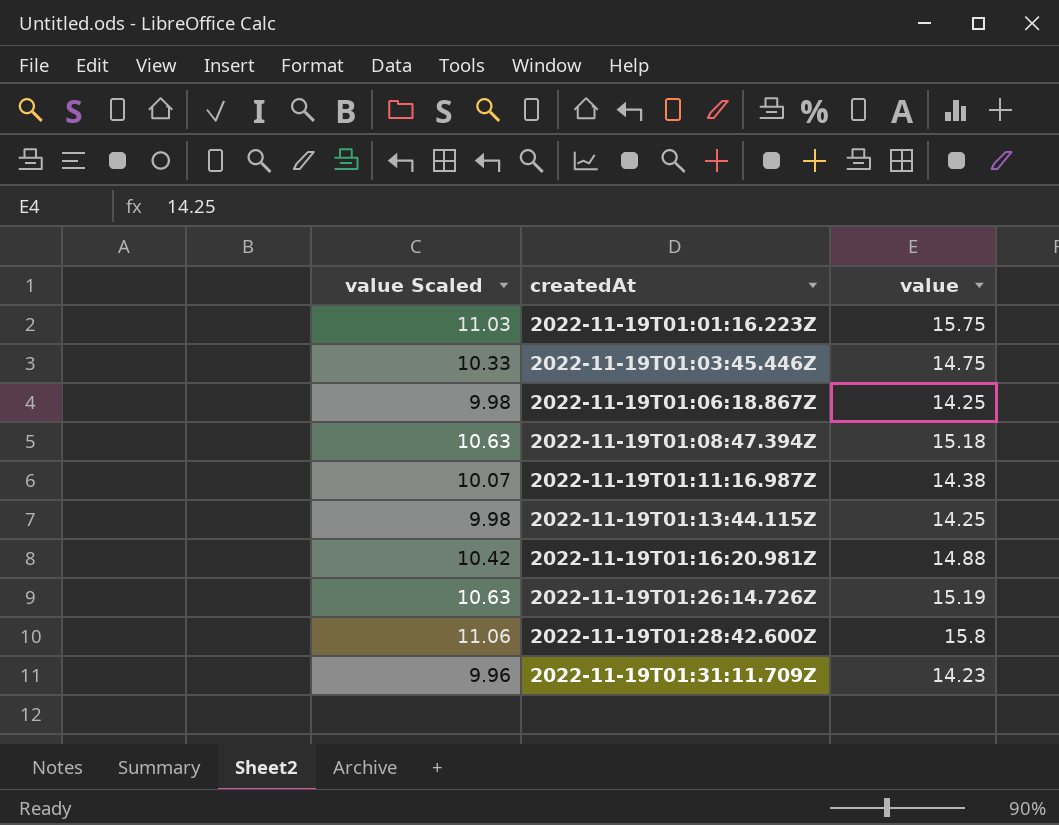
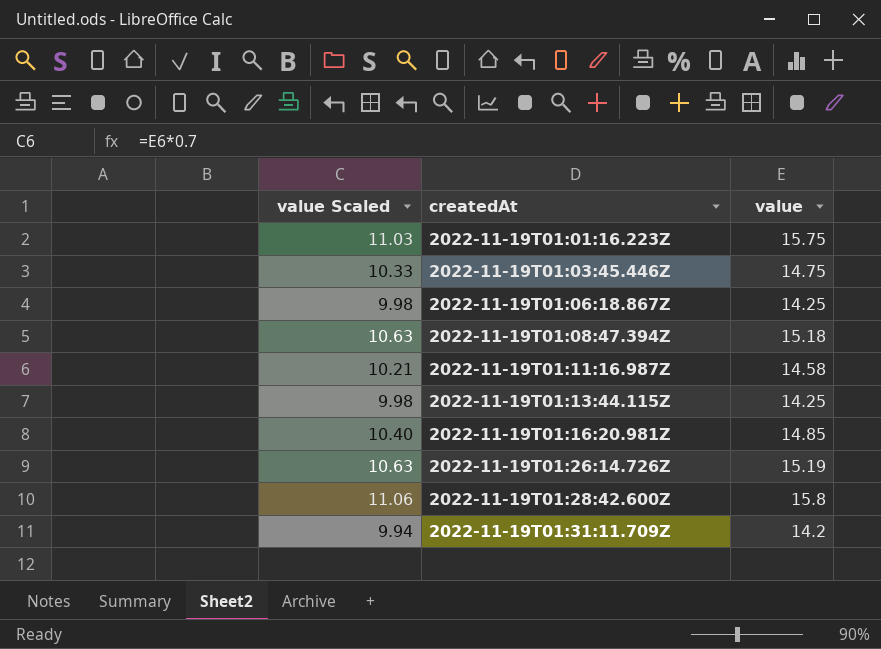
2022-11-19T01:11:16.987Z | value Scaled: 10.07 -> 10.21
2022-11-19T01:11:16.987Z | value: 14.38 -> 14.58
2022-11-19T01:16:20.981Z | value Scaled: 10.42 -> 10.40
2022-11-19T01:16:20.981Z | value: 14.88 -> 14.85
2022-11-19T01:31:11.709Z | value Scaled: 9.96 -> 9.94
2022-11-19T01:31:11.709Z | value: 14.23 -> 14.2

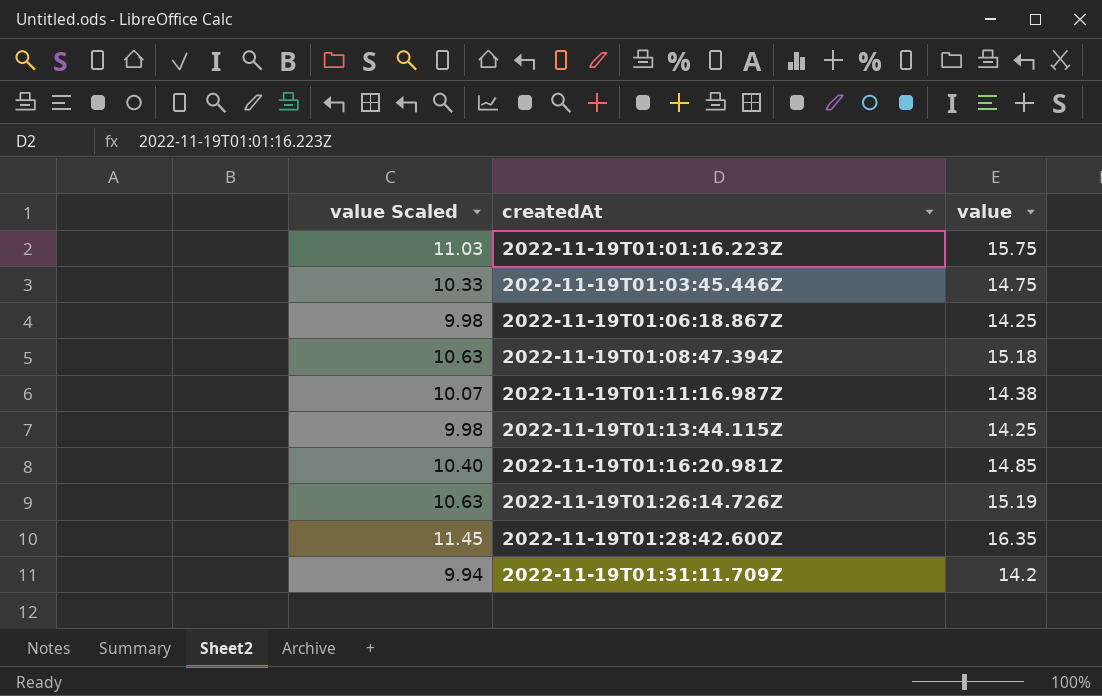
2022-11-19T01:11:16.987Z | value Scaled: 10.21 -> 10.07
2022-11-19T01:11:16.987Z | value: 14.58 -> 14.38
2022-11-19T01:28:42.600Z | value Scaled: 11.06 -> 11.45
2022-11-19T01:28:42.600Z | value: 15.8 -> 16.35

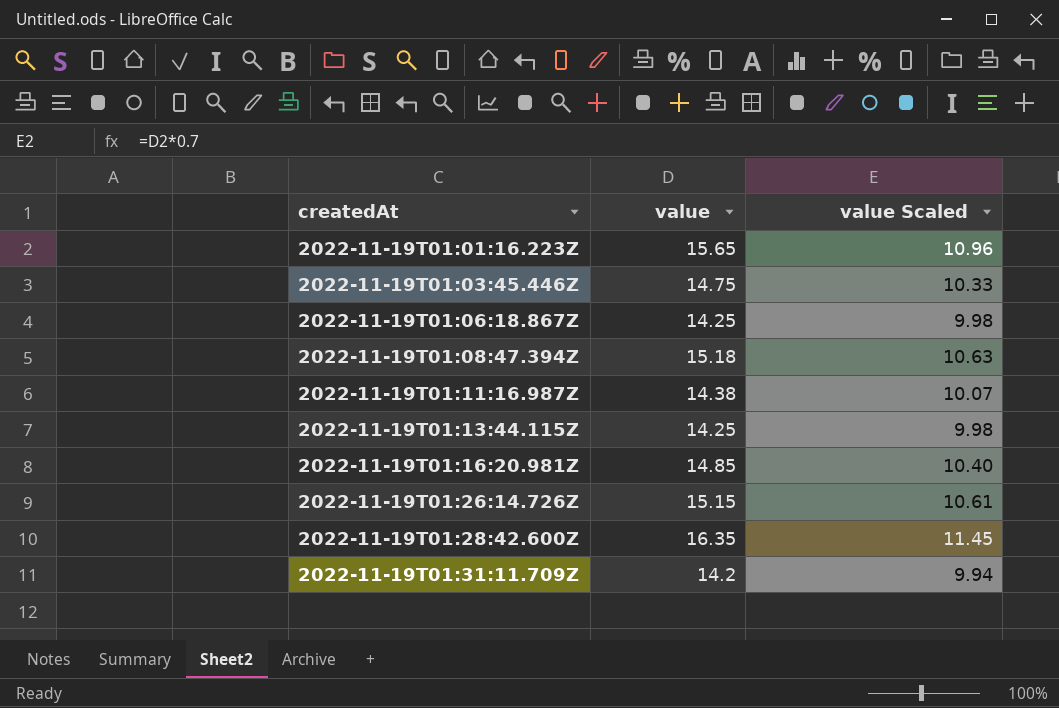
column value Scaled | position: 1 -> 3
2022-11-19T01:01:16.223Z | value: 15.75 -> 15.65
2022-11-19T01:01:16.223Z | value Scaled: 11.03 -> 10.96
2022-11-19T01:26:14.726Z | value: 15.19 -> 15.15
2022-11-19T01:26:14.726Z | value Scaled: 10.63 -> 10.61

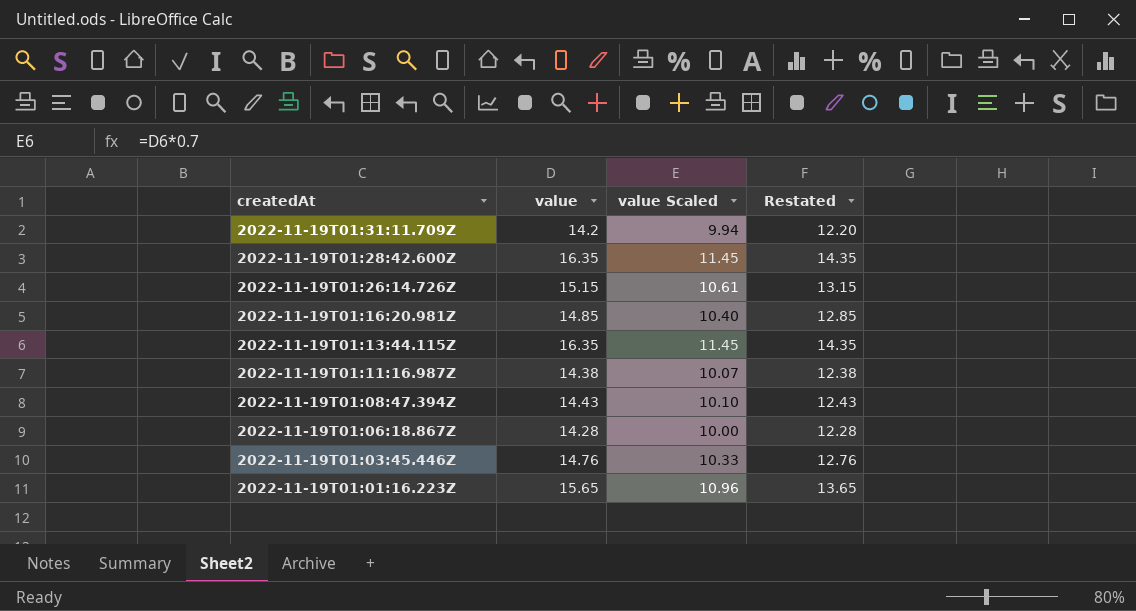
row order: createdAt ascending -> createdAt descending
column Restated | formula: none -> [value] - 2
2022-11-19T01:13:44.115Z | value: 14.25 -> 16.35
2022-11-19T01:13:44.115Z | value Scaled: 9.98 -> 11.45
2022-11-19T01:08:47.394Z | value: 15.18 -> 14.43
2022-11-19T01:08:47.394Z | value Scaled: 10.63 -> 10.10
2022-11-19T01:06:18.867Z | value: 14.25 -> 14.28
2022-11-19T01:06:18.867Z | value Scaled: 9.98 -> 10.00
2022-11-19T01:03:45.446Z | value: 14.75 -> 14.76

